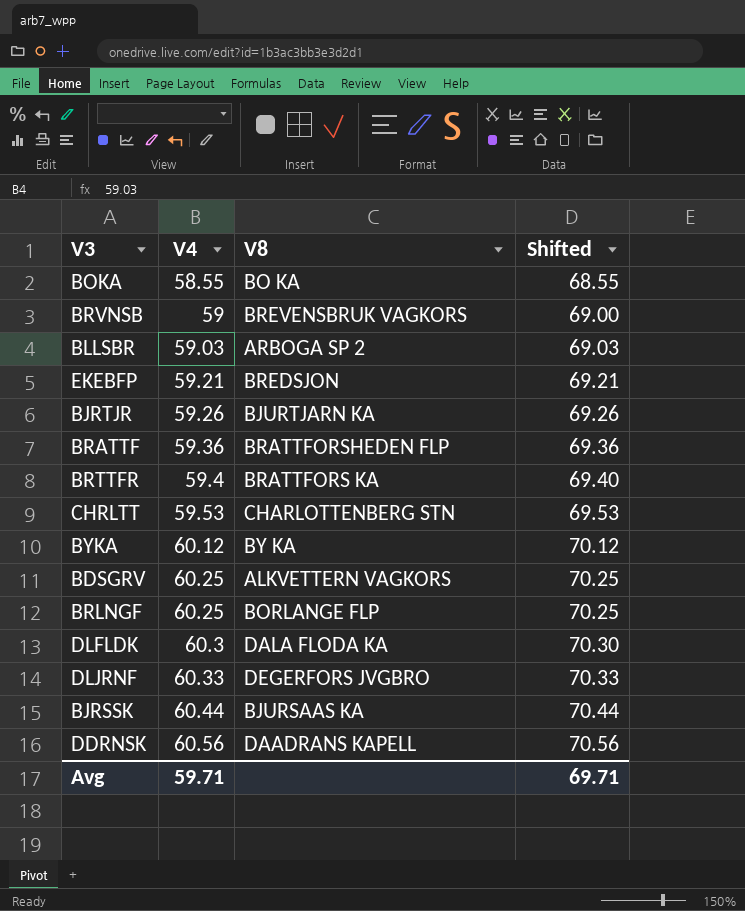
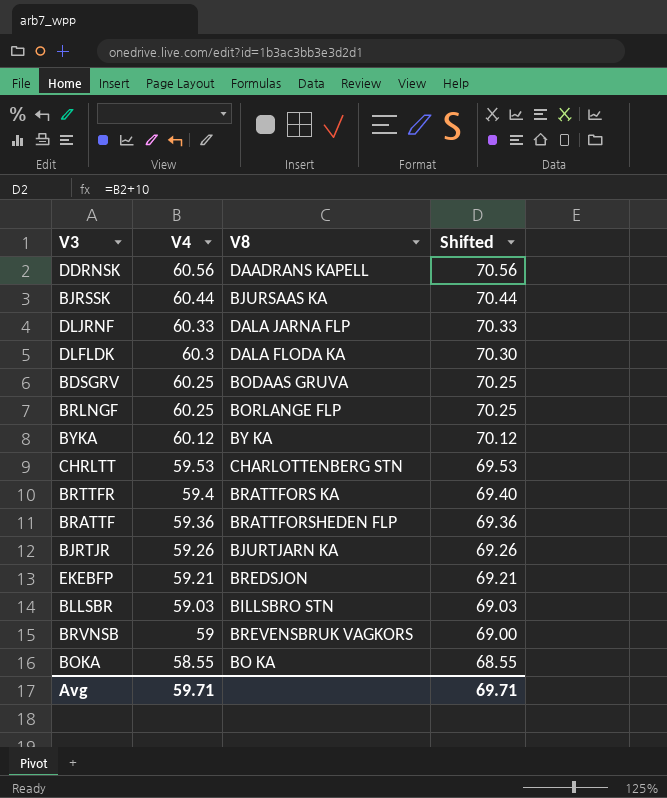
row order: V4 ascending -> V4 descending
DLJRNF | V8: DEGERFORS JVGBRO -> DALA JARNA FLP
BDSGRV | V8: ALKVETTERN VAGKORS -> BODAAS GRUVA
BLLSBR | V8: ARBOGA SP 2 -> BILLSBRO STN

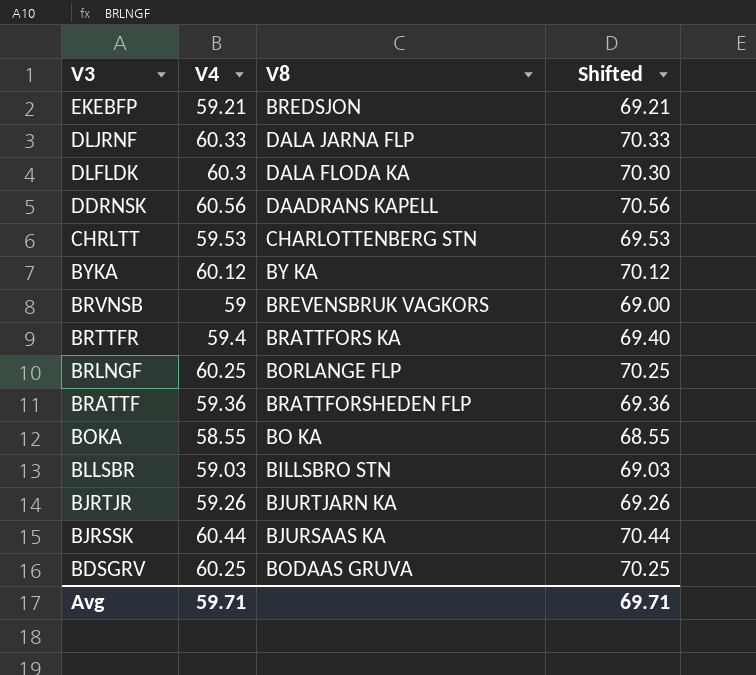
row order: V4 descending -> V3 descending

